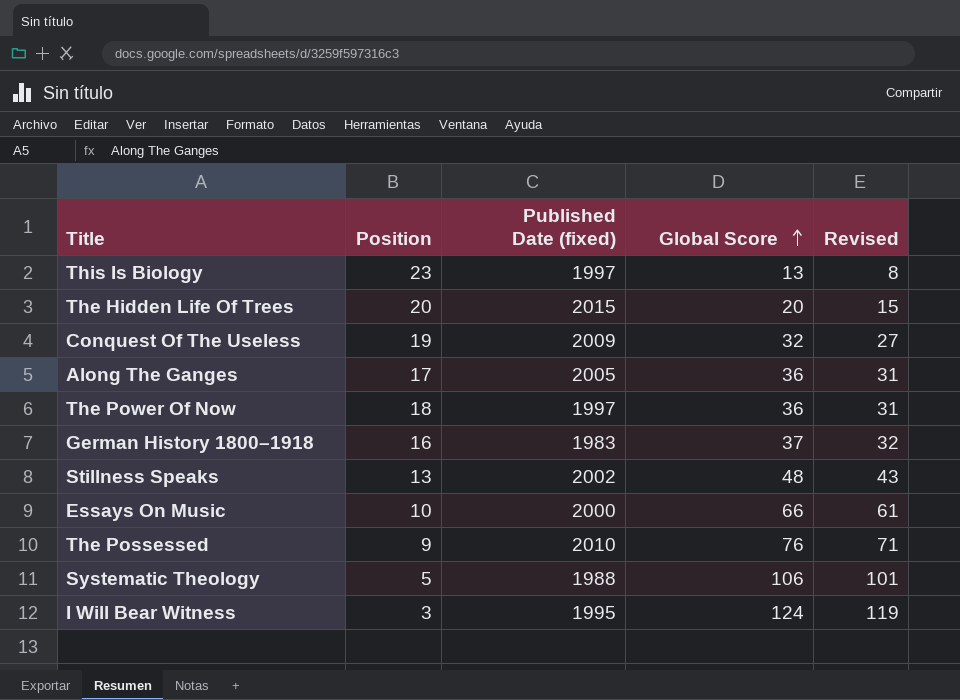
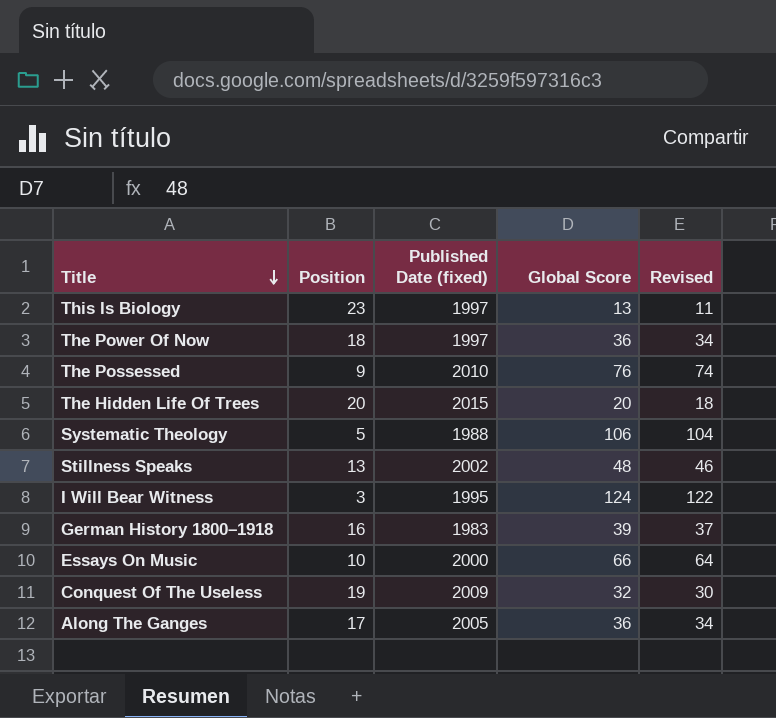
row order: Global Score ascending -> Title descending
column Revised | formula: [Global Score] - 5 -> [Global Score] - 2
German History 1800–1918 | Global Score: 37 -> 39

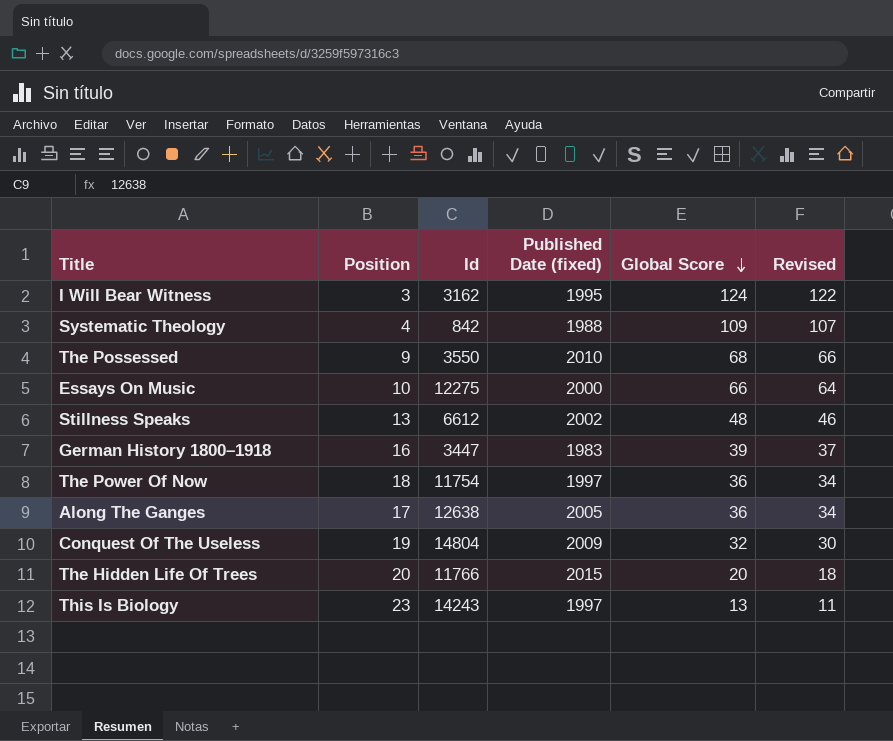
row order: Title descending -> Global Score descending
column Id | position: none -> 3
Systematic Theology | Position: 5 -> 4
Systematic Theology | Global Score: 106 -> 109
Systematic Theology | Revised: 104 -> 107
The Possessed | Global Score: 76 -> 68
The Possessed | Revised: 74 -> 66

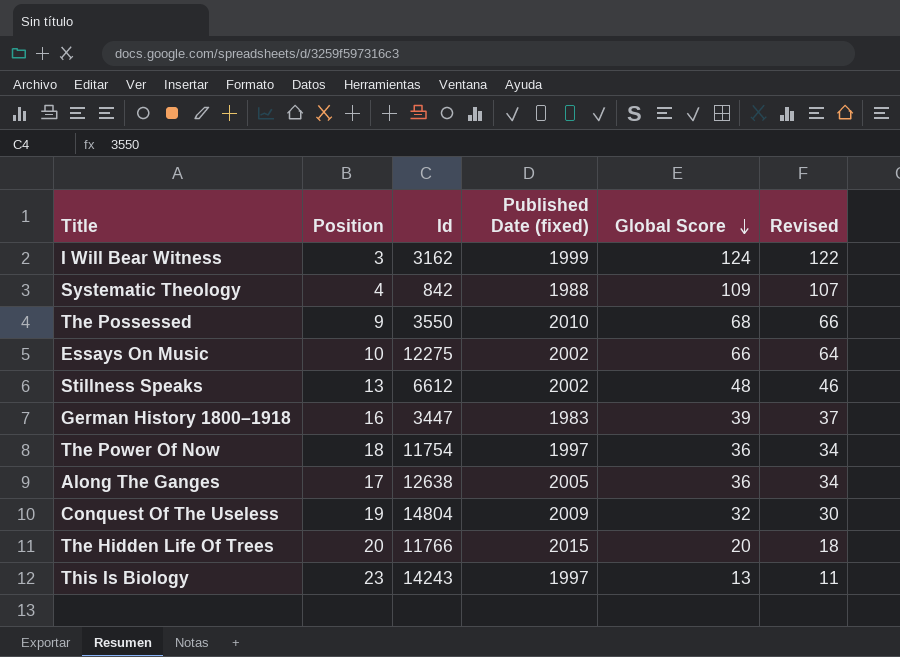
I Will Bear Witness | Published Date (fixed): 1995 -> 1999
Essays On Music | Published Date (fixed): 2000 -> 2002

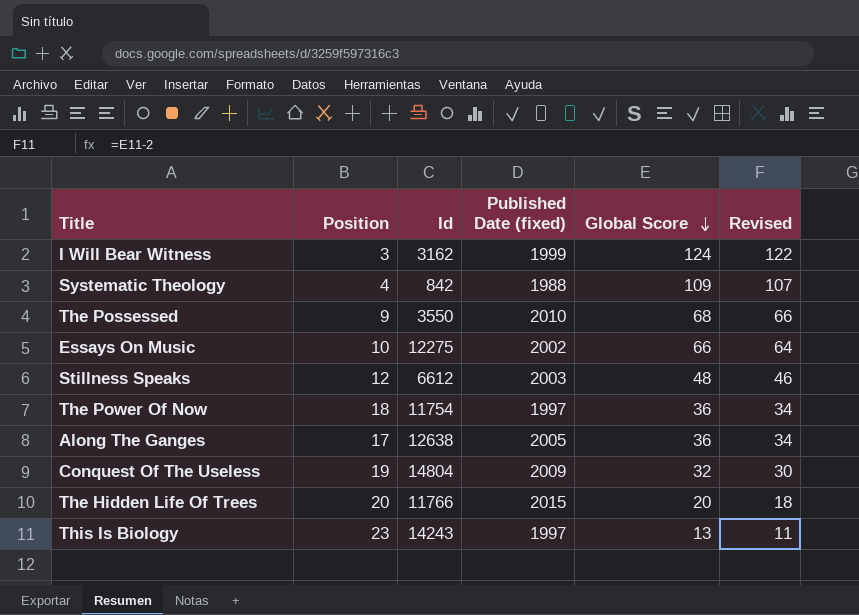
row German History 1800–1918: 16 | 3447 | 1983 | 39 | 37 -> none
Stillness Speaks | Position: 13 -> 12
Stillness Speaks | Published Date (fixed): 2002 -> 2003

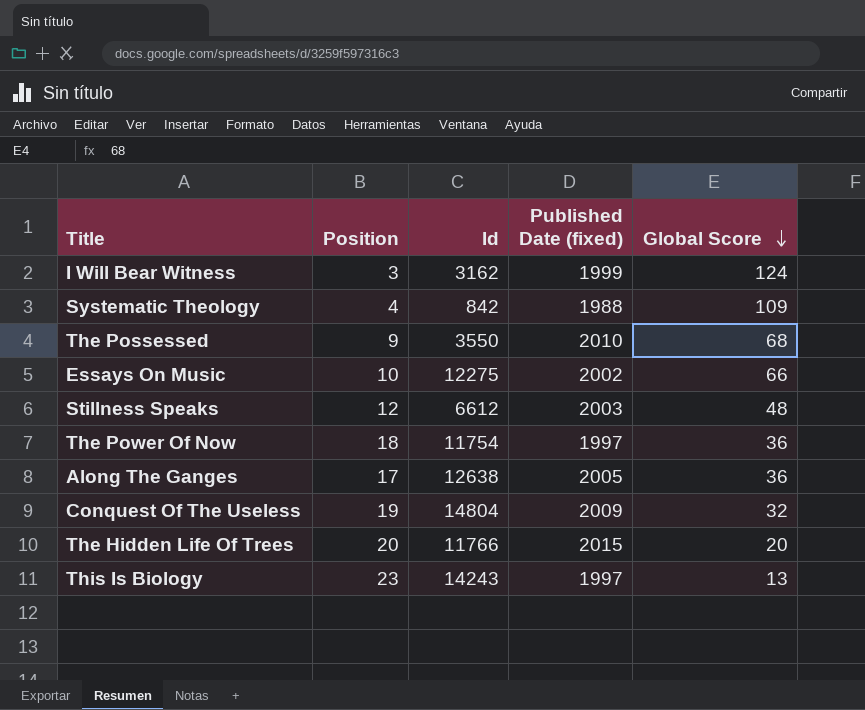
column Revised | formula: [Global Score] - 2 -> none

